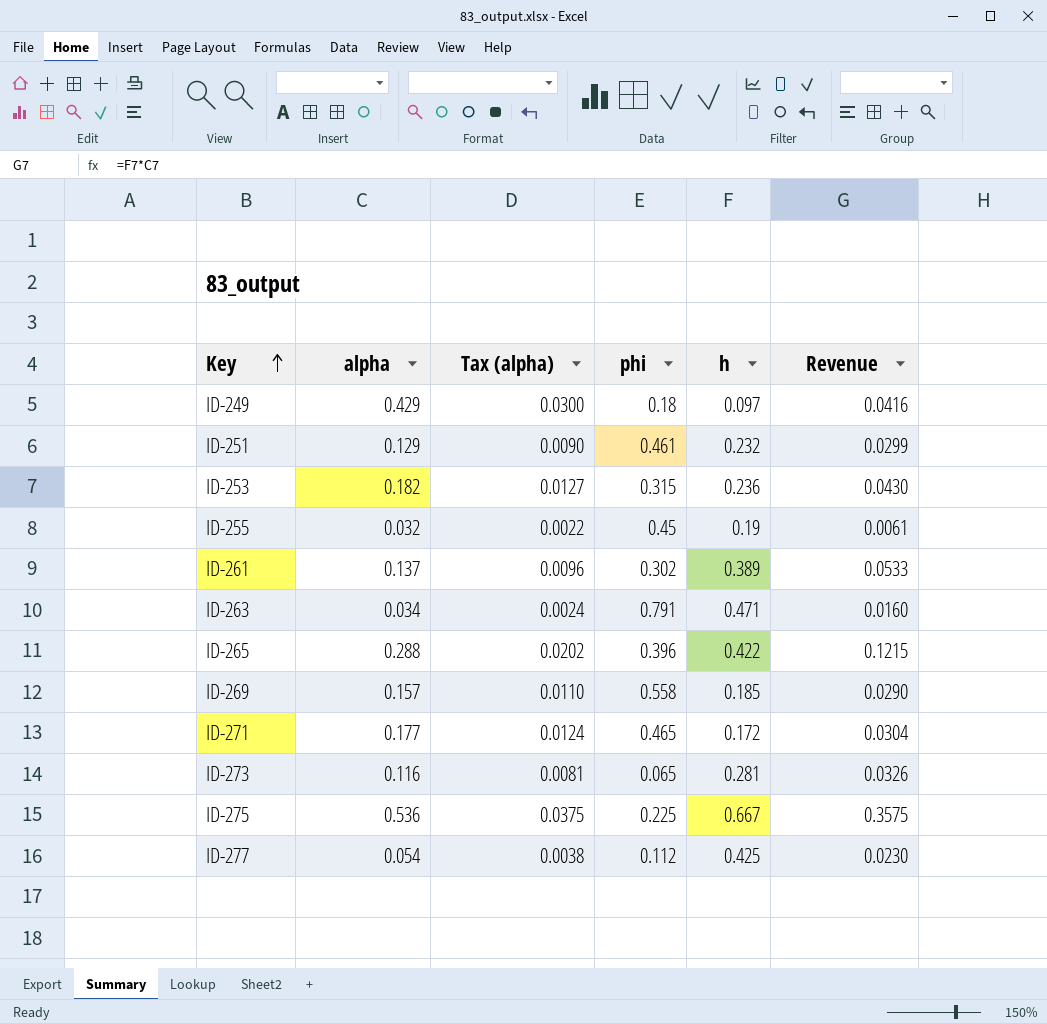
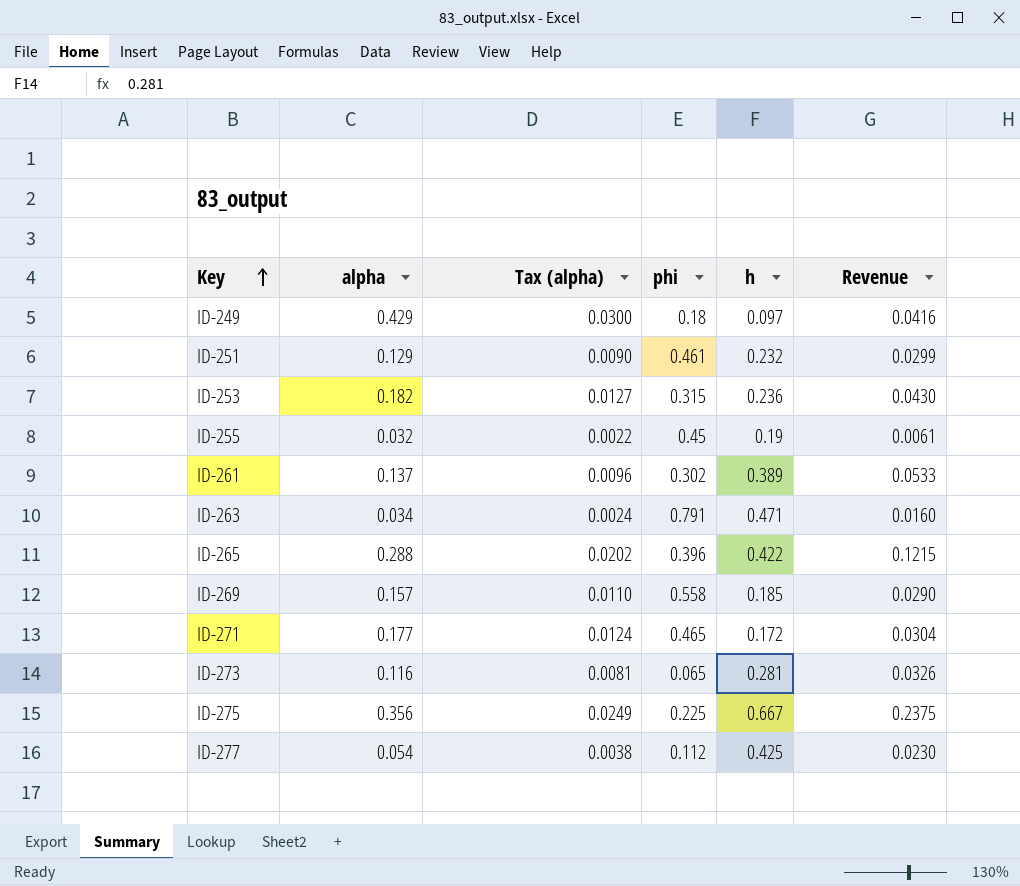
ID-275 | alpha: 0.536 -> 0.356
ID-275 | Tax (alpha): 0.0375 -> 0.0249
ID-275 | Revenue: 0.3575 -> 0.2375

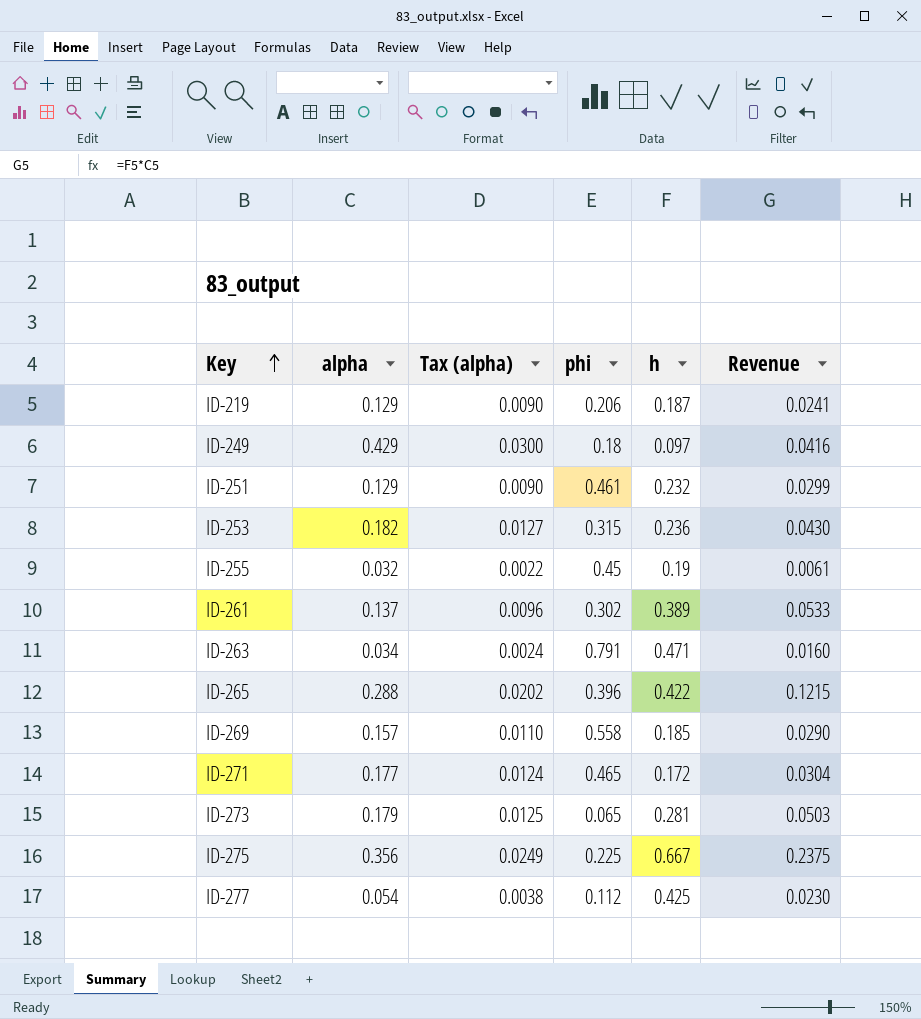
row ID-219: none -> 0.129 | 0.0090 | 0.206 | 0.187 | 0.0241
ID-273 | alpha: 0.116 -> 0.179
ID-273 | Tax (alpha): 0.0081 -> 0.0125
ID-273 | Revenue: 0.0326 -> 0.0503

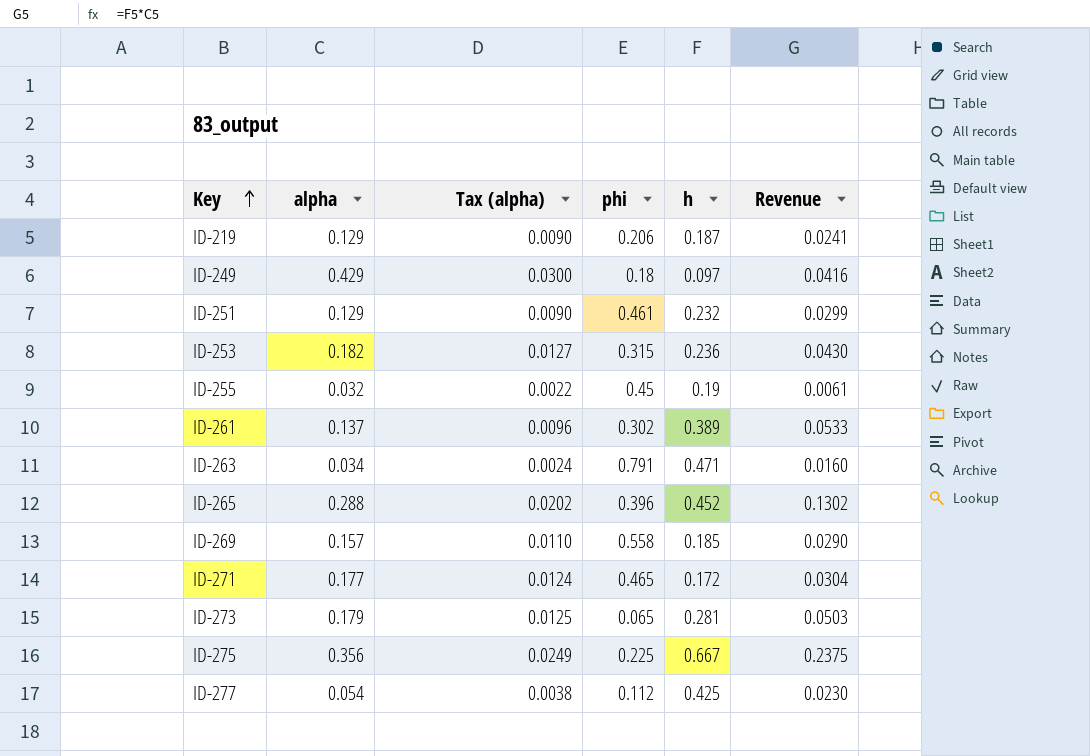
ID-265 | h: 0.422 -> 0.452
ID-265 | Revenue: 0.1215 -> 0.1302

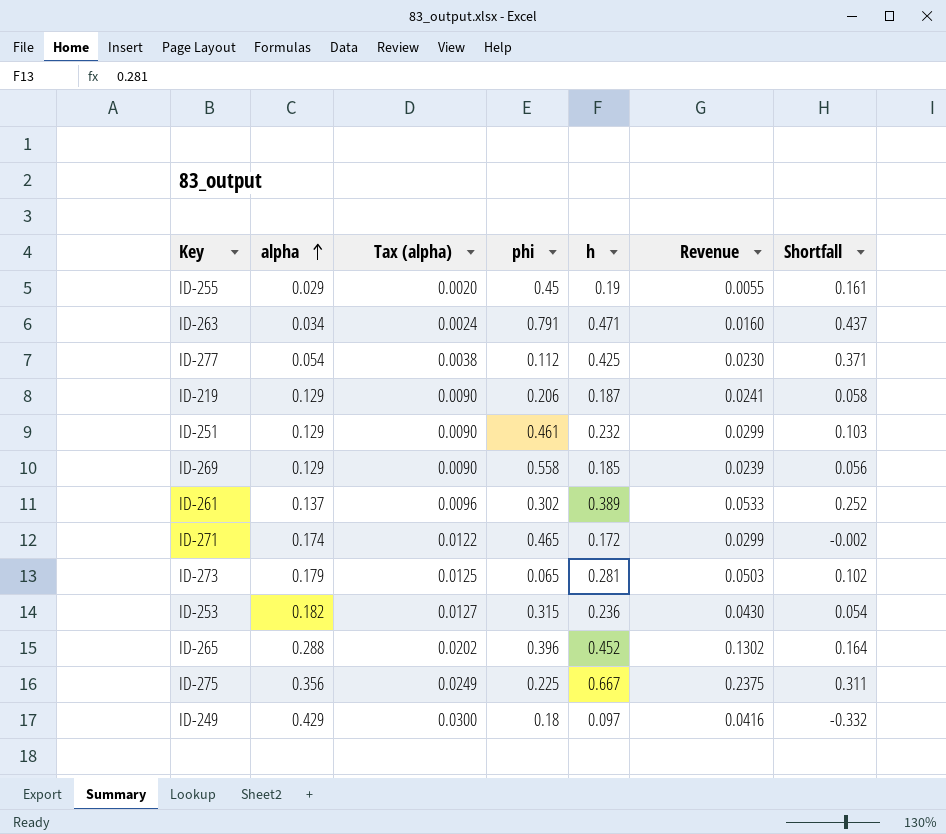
row order: Key ascending -> alpha ascending
column Shortfall | formula: none -> [h] - [alpha]
ID-255 | alpha: 0.032 -> 0.029
ID-255 | Tax (alpha): 0.0022 -> 0.0020
ID-255 | Revenue: 0.0061 -> 0.0055
ID-269 | alpha: 0.157 -> 0.129
ID-269 | Tax (alpha): 0.0110 -> 0.0090
ID-269 | Revenue: 0.0290 -> 0.0239
ID-271 | alpha: 0.177 -> 0.174
ID-271 | Tax (alpha): 0.0124 -> 0.0122
ID-271 | Revenue: 0.0304 -> 0.0299

